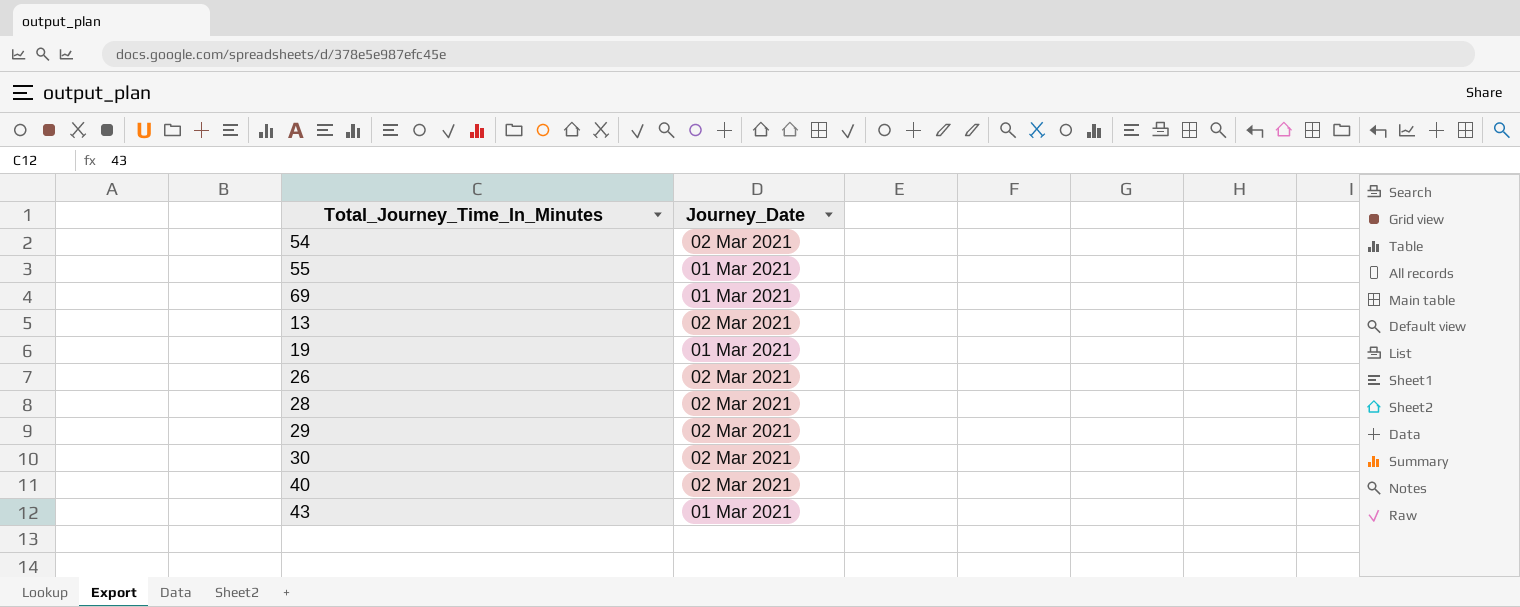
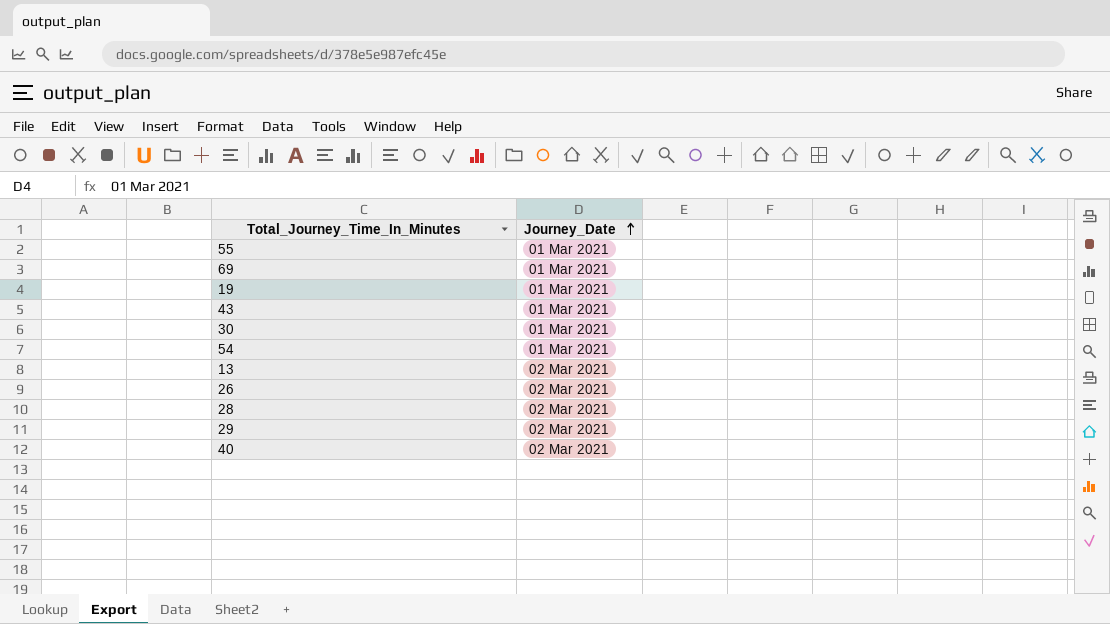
row order: none -> Journey_Date ascending
30 | Journey_Date: 02 Mar 2021 -> 01 Mar 2021
54 | Journey_Date: 02 Mar 2021 -> 01 Mar 2021

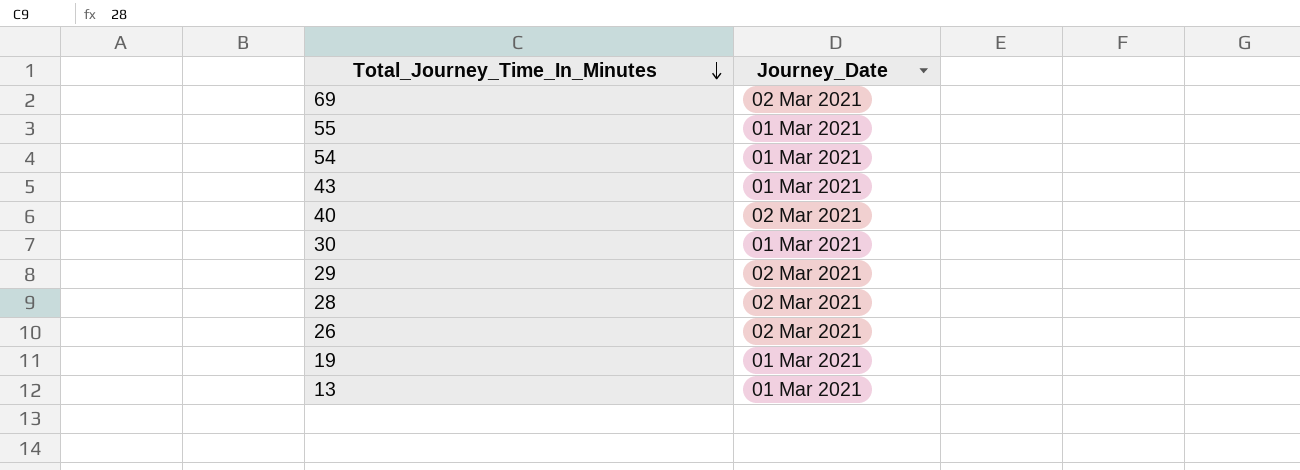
row order: Journey_Date ascending -> Total_Journey_Time_In_Minutes descending
69 | Journey_Date: 01 Mar 2021 -> 02 Mar 2021
13 | Journey_Date: 02 Mar 2021 -> 01 Mar 2021

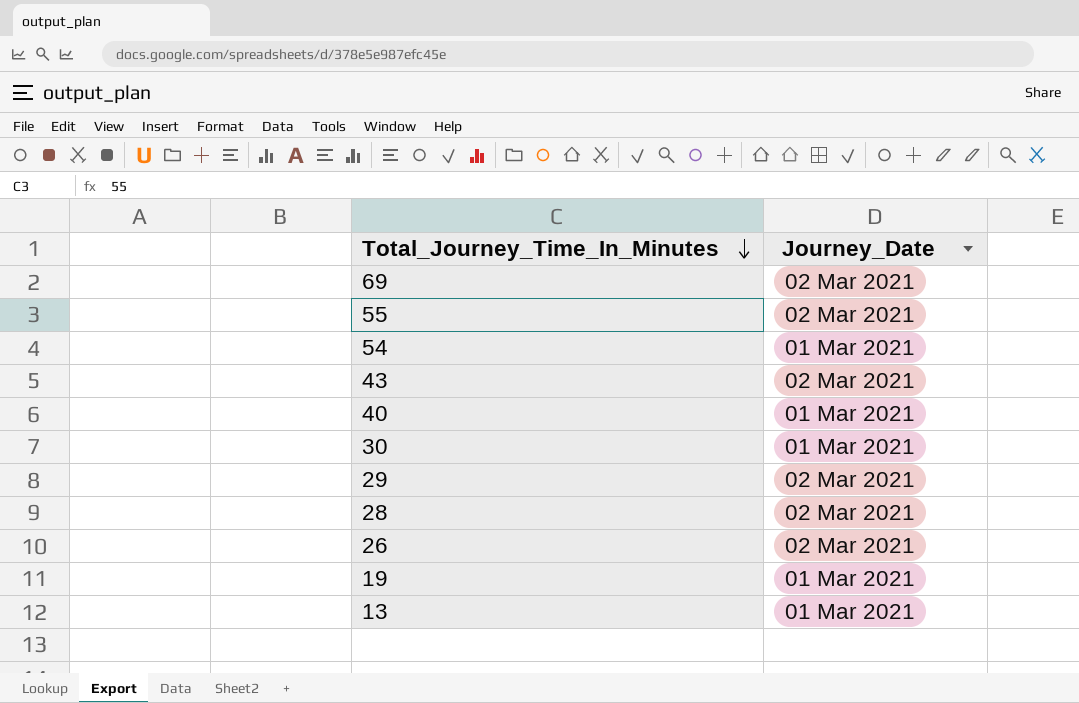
55 | Journey_Date: 01 Mar 2021 -> 02 Mar 2021
43 | Journey_Date: 01 Mar 2021 -> 02 Mar 2021
40 | Journey_Date: 02 Mar 2021 -> 01 Mar 2021

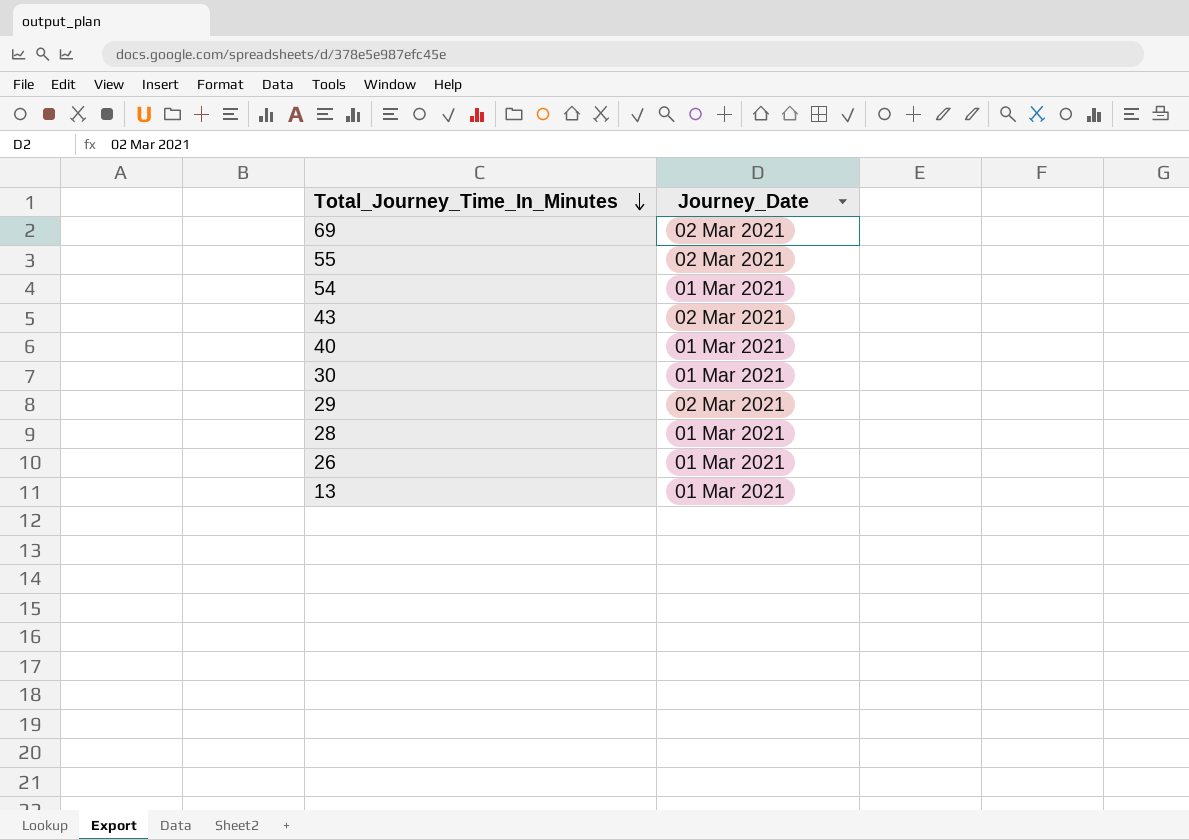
row 19: 01 Mar 2021 -> none
28 | Journey_Date: 02 Mar 2021 -> 01 Mar 2021
26 | Journey_Date: 02 Mar 2021 -> 01 Mar 2021

